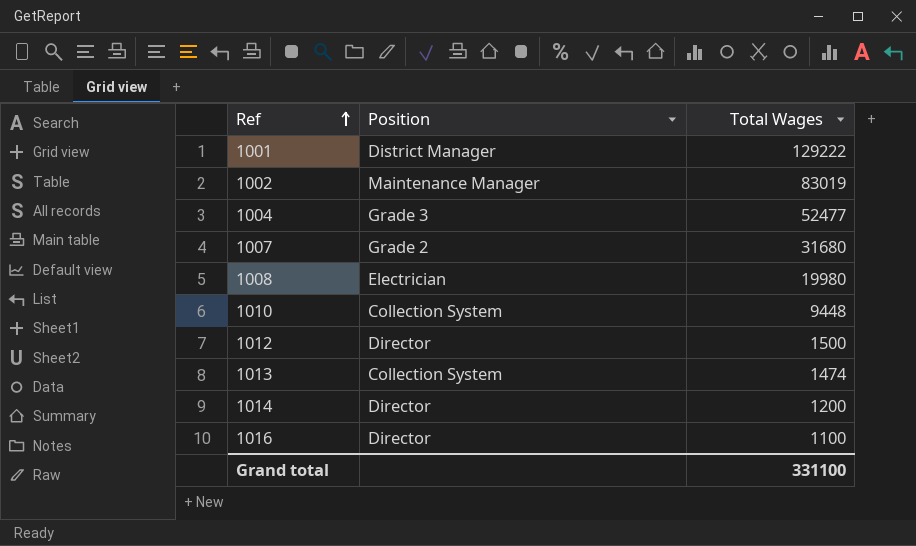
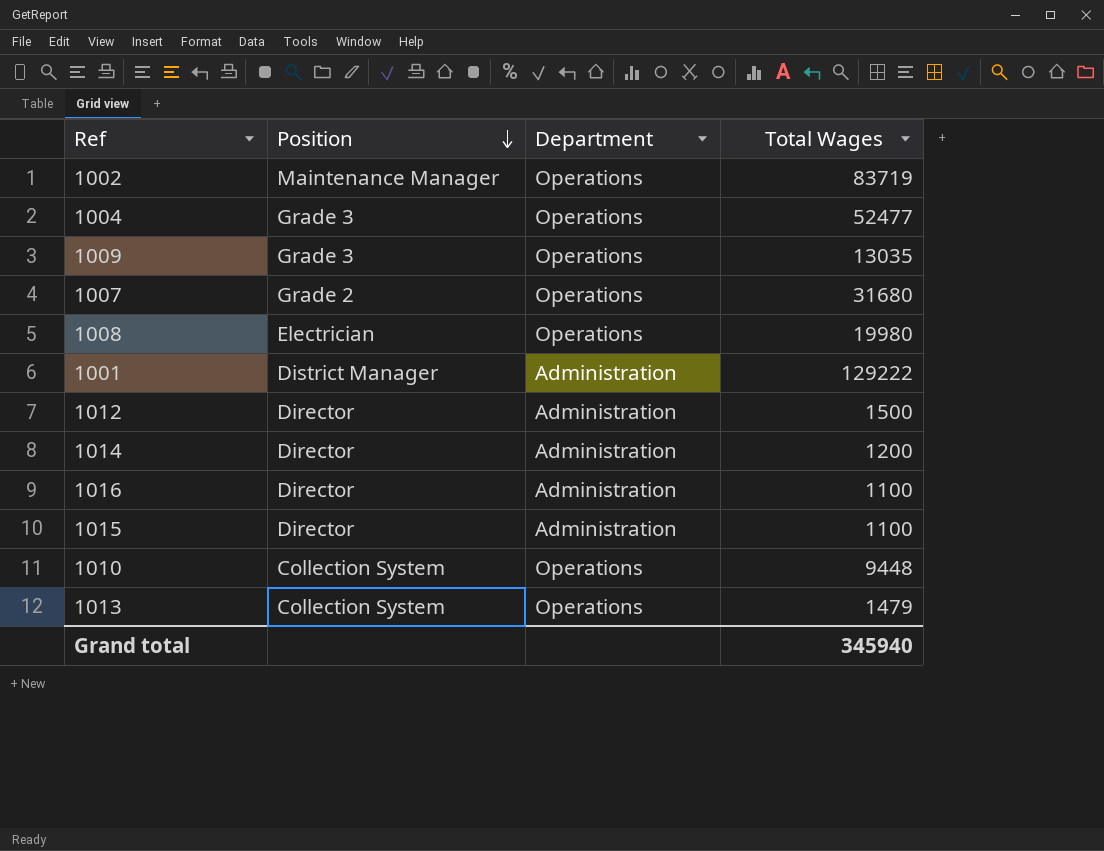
row order: Ref ascending -> Position descending
column Department | position: none -> 3
1002 | Total Wages: 83019 -> 83719
row 1009: none -> Grade 3 | Operations | 13035
row 1015: none -> Director | Administration | 1100
1013 | Total Wages: 1474 -> 1479
Grand total | Total Wages: 331100 -> 345940

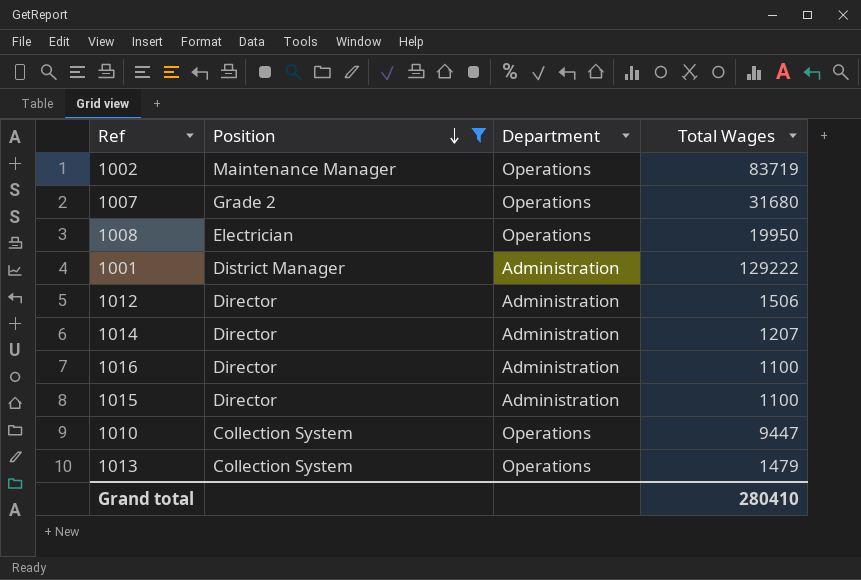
filter: none -> Position != Grade 3
1008 | Total Wages: 19980 -> 19950
1012 | Total Wages: 1500 -> 1506
1014 | Total Wages: 1200 -> 1207
1010 | Total Wages: 9448 -> 9447
Grand total | Total Wages: 345940 -> 280410

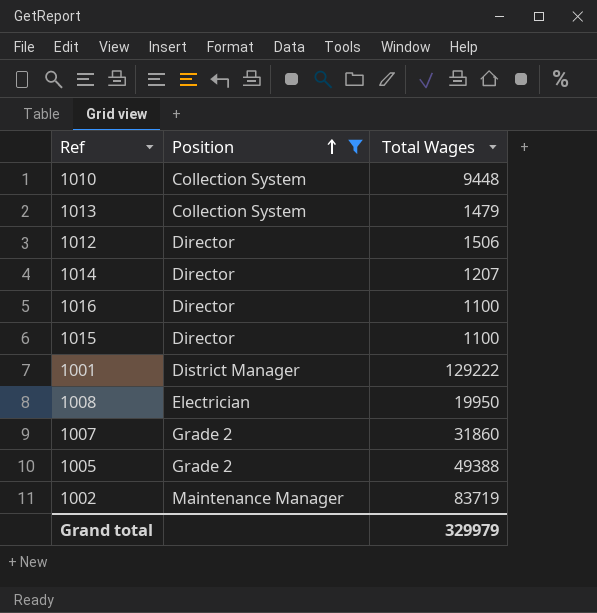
row order: Position descending -> Position ascending
column Department | position: 3 -> none
1010 | Total Wages: 9447 -> 9448
1007 | Total Wages: 31680 -> 31860
row 1005: none -> Grade 2 | 49388
Grand total | Total Wages: 280410 -> 329979

